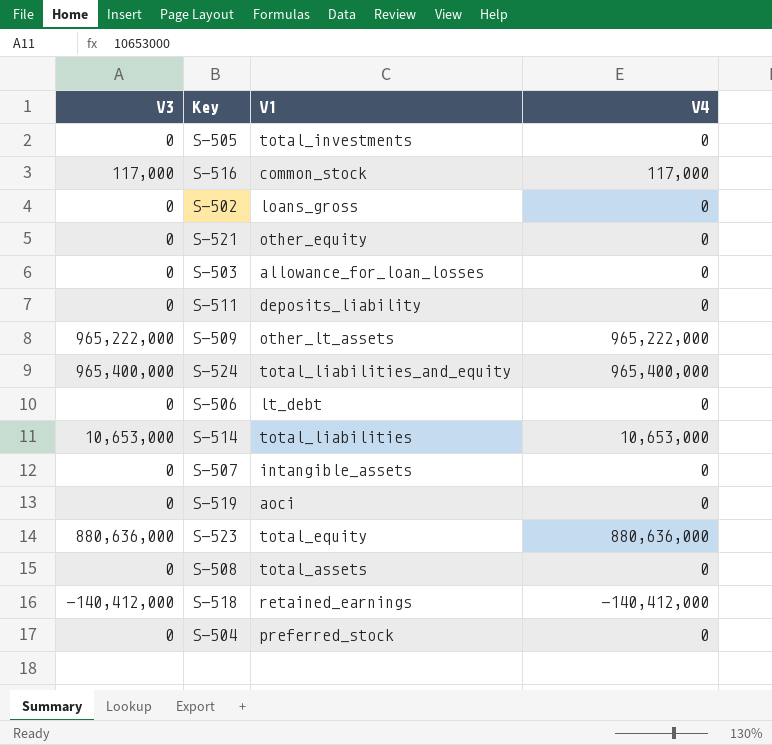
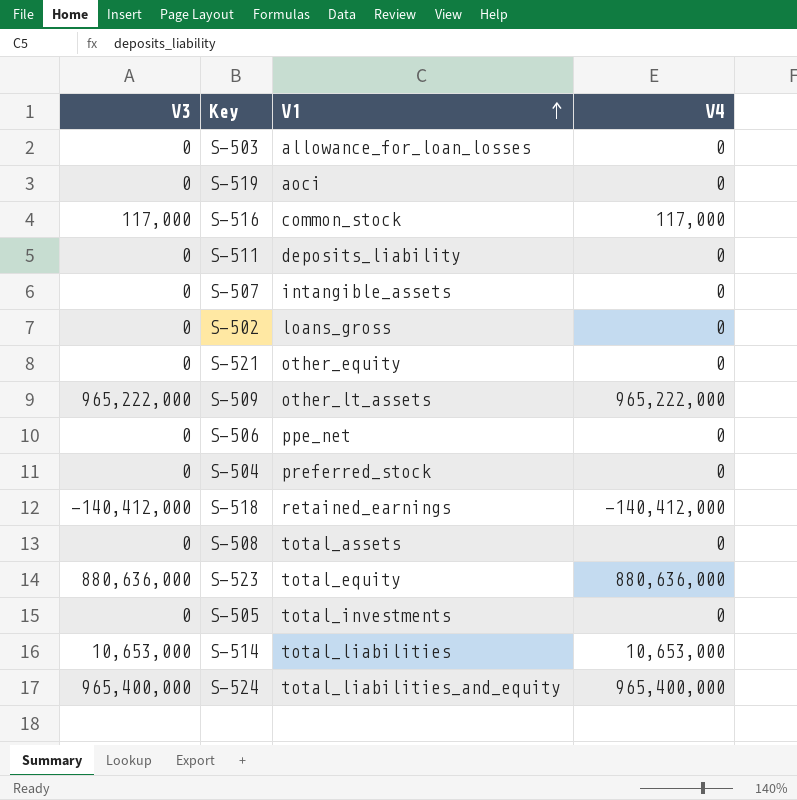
row order: none -> V1 ascending
S-506 | V1: lt_debt -> ppe_net

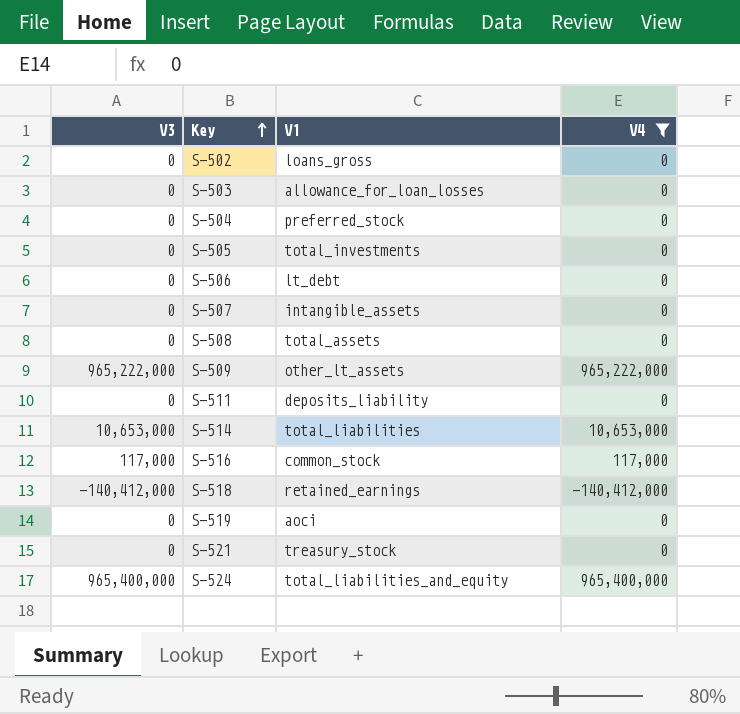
filter: none -> V4 != 880,636,000
row order: V1 ascending -> Key ascending
S-506 | V1: ppe_net -> lt_debt
S-521 | V1: other_equity -> treasury_stock

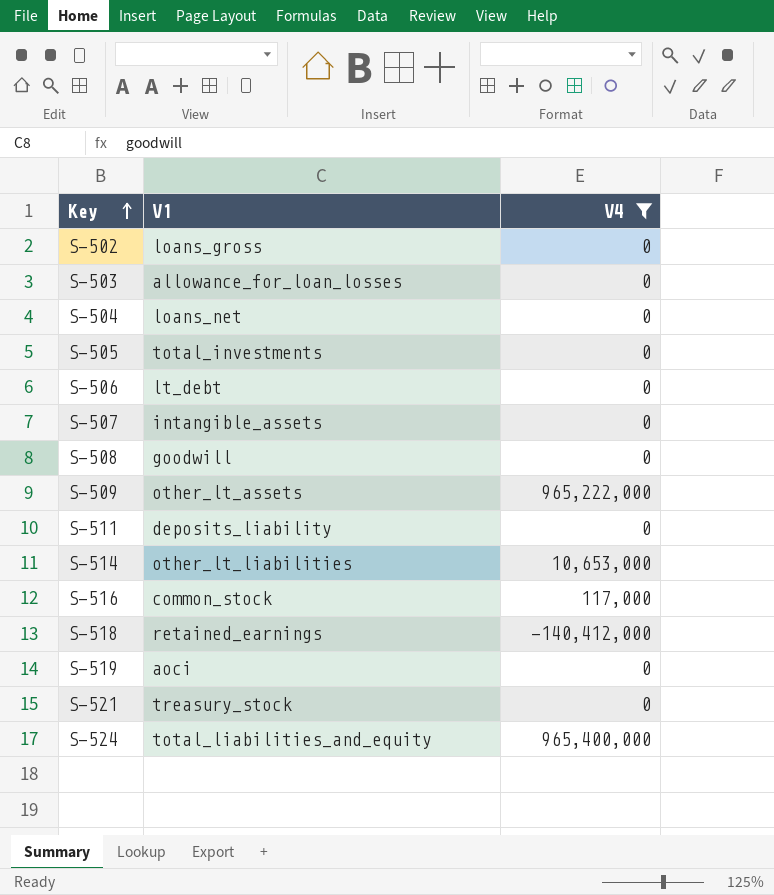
column V3 | position: 1 -> none
S-504 | V1: preferred_stock -> loans_net
S-508 | V1: total_assets -> goodwill
S-514 | V1: total_liabilities -> other_lt_liabilities

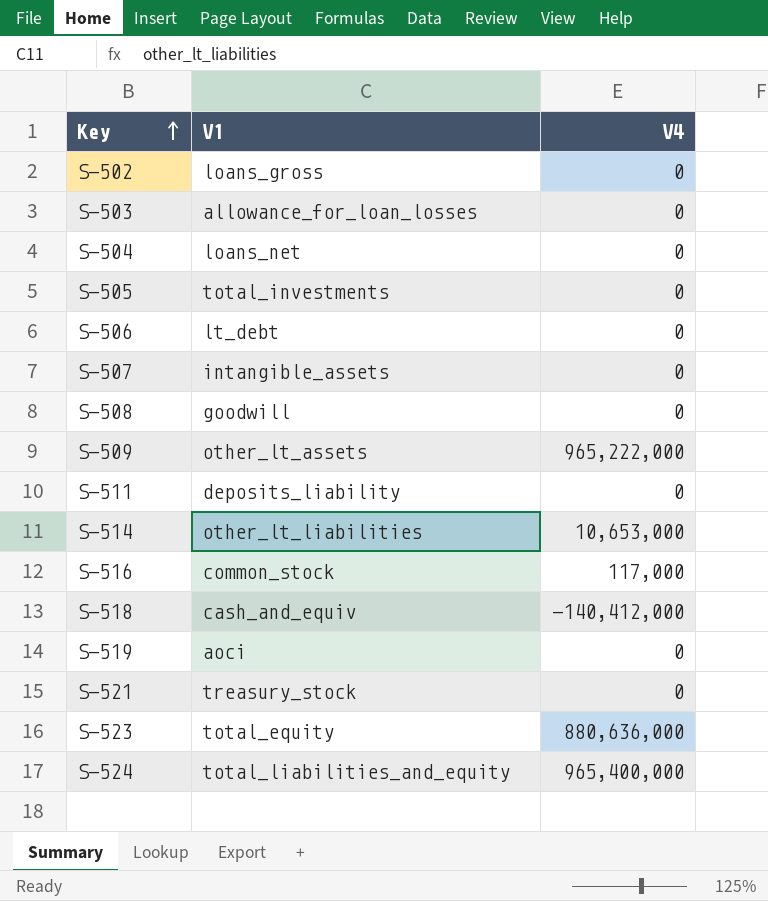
filter: V4 != 880,636,000 -> none
S-518 | V1: retained_earnings -> cash_and_equiv

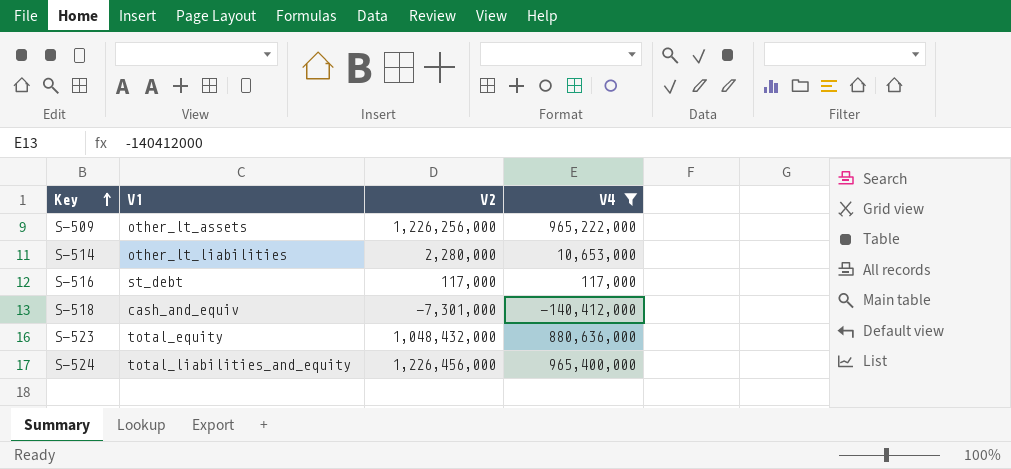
filter: none -> V4 != 0
column V2 | position: none -> 3
S-516 | V1: common_stock -> st_debt

